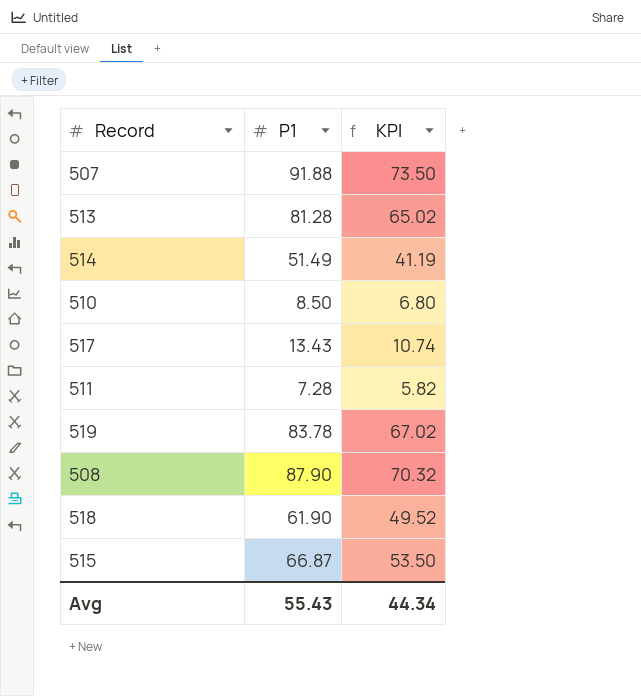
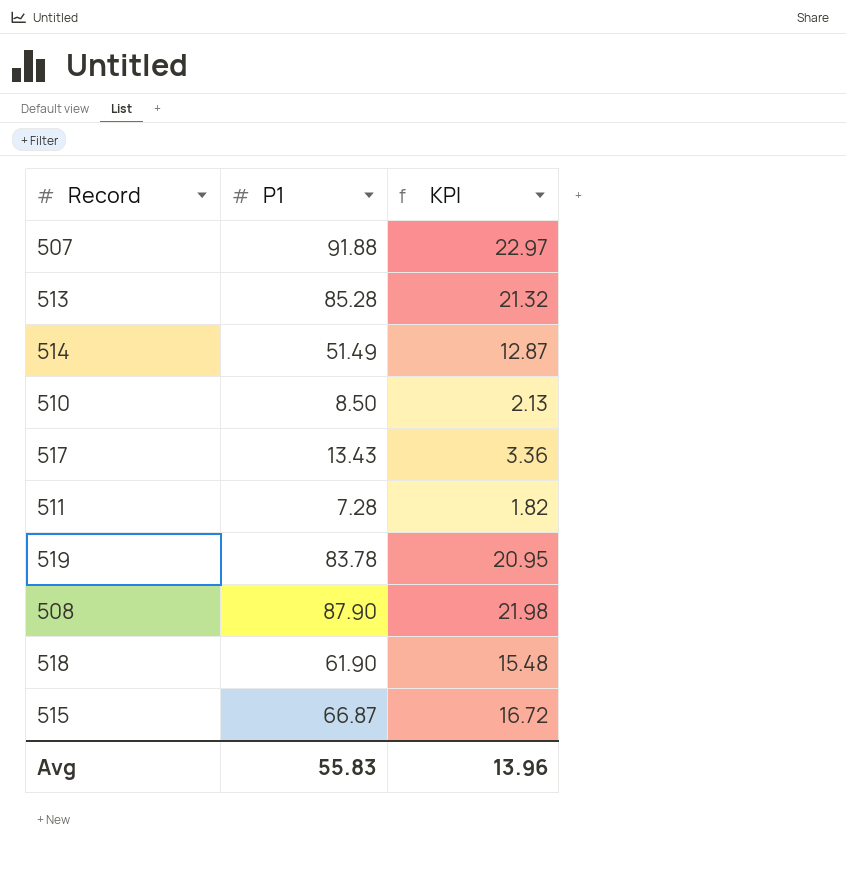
column KPI | formula: [P1] * 0.8 -> [P1] * 0.25
513 | P1: 81.28 -> 85.28
Avg | P1: 55.43 -> 55.83
Avg | KPI: 44.34 -> 13.96

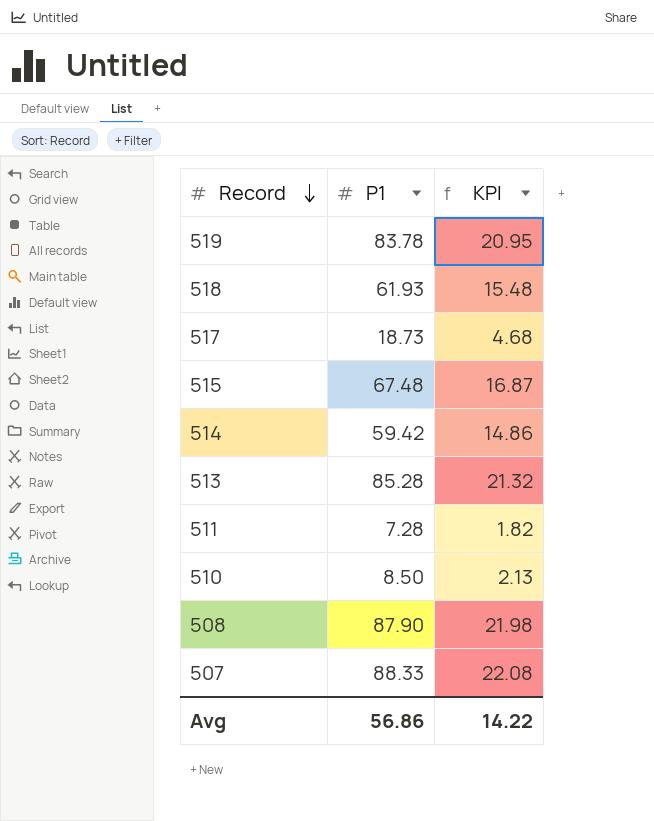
row order: none -> Record descending
518 | P1: 61.90 -> 61.93
517 | P1: 13.43 -> 18.73
517 | KPI: 3.36 -> 4.68
515 | P1: 66.87 -> 67.48
515 | KPI: 16.72 -> 16.87
514 | P1: 51.49 -> 59.42
514 | KPI: 12.87 -> 14.86
507 | P1: 91.88 -> 88.33
507 | KPI: 22.97 -> 22.08
Avg | P1: 55.83 -> 56.86
Avg | KPI: 13.96 -> 14.22

